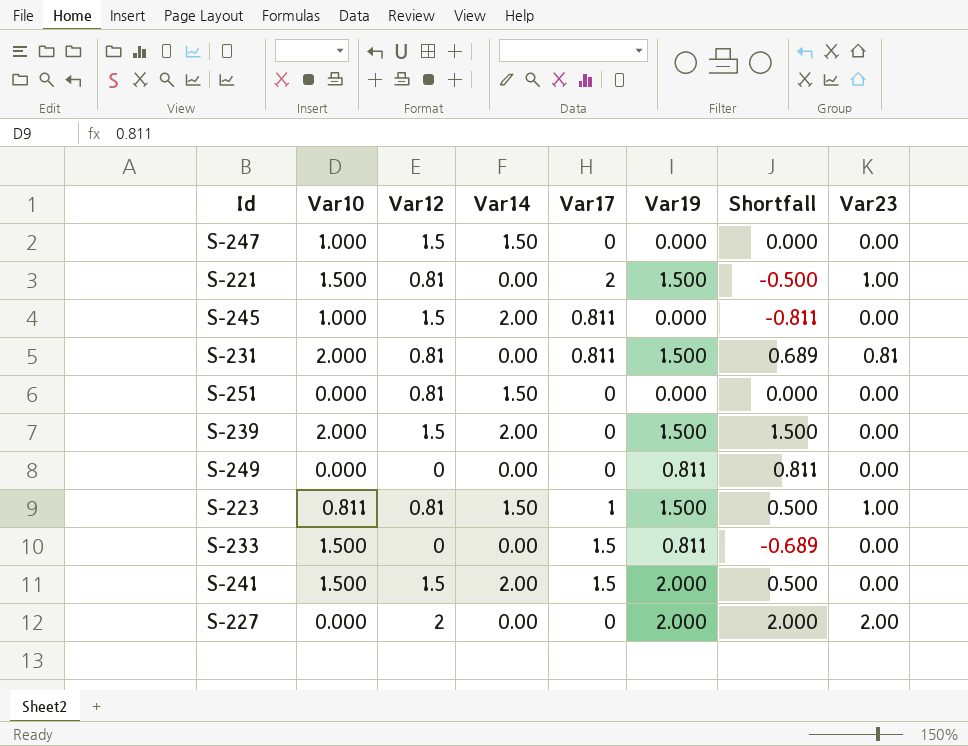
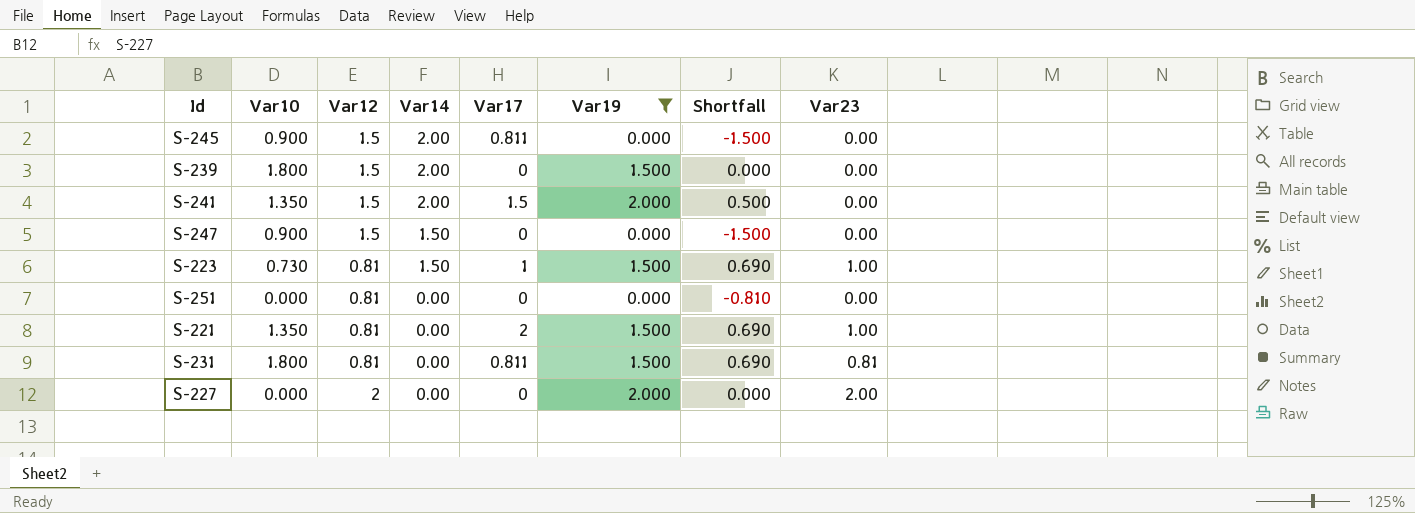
filter: none -> Var19 != 0.811
row order: none -> Var14 descending
column Shortfall | formula: [Var19] - [Var17] -> [Var19] - [Var12]
S-245 | Var10: 1.000 -> 0.900
S-239 | Var10: 2.000 -> 1.800
S-241 | Var10: 1.500 -> 1.350
S-247 | Var10: 1.000 -> 0.900
S-223 | Var10: 0.811 -> 0.730
S-251 | Var14: 1.50 -> 0.00
S-221 | Var10: 1.500 -> 1.350
S-231 | Var10: 2.000 -> 1.800

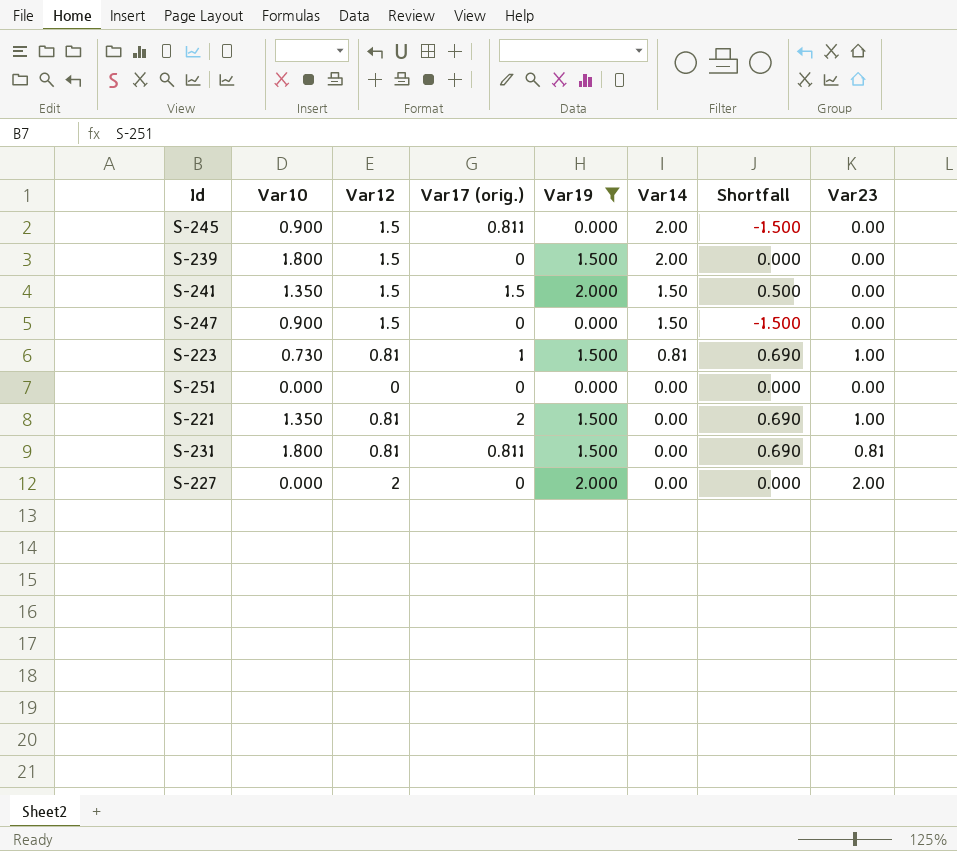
column name: Var17 -> Var17 (orig.)
column Var14 | position: 4 -> 6
S-241 | Var14: 2.00 -> 1.50
S-223 | Var14: 1.50 -> 0.81
S-251 | Var12: 0.81 -> 0
S-251 | Shortfall: -0.810 -> 0.000

